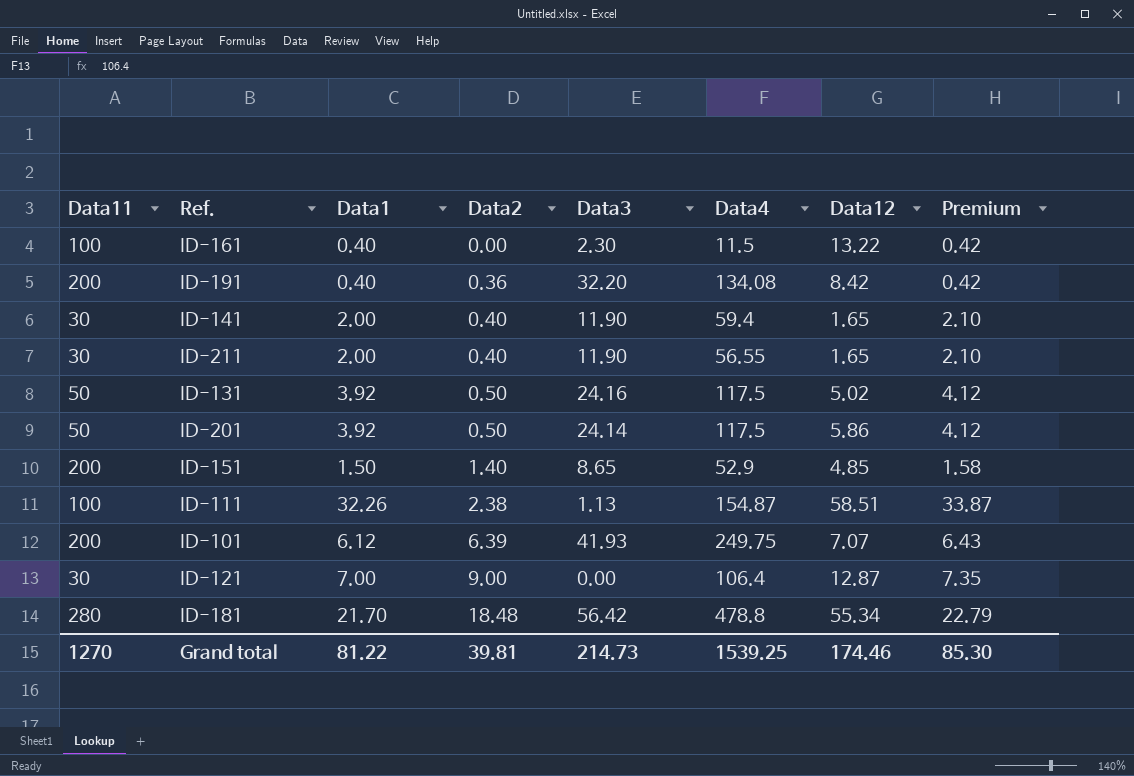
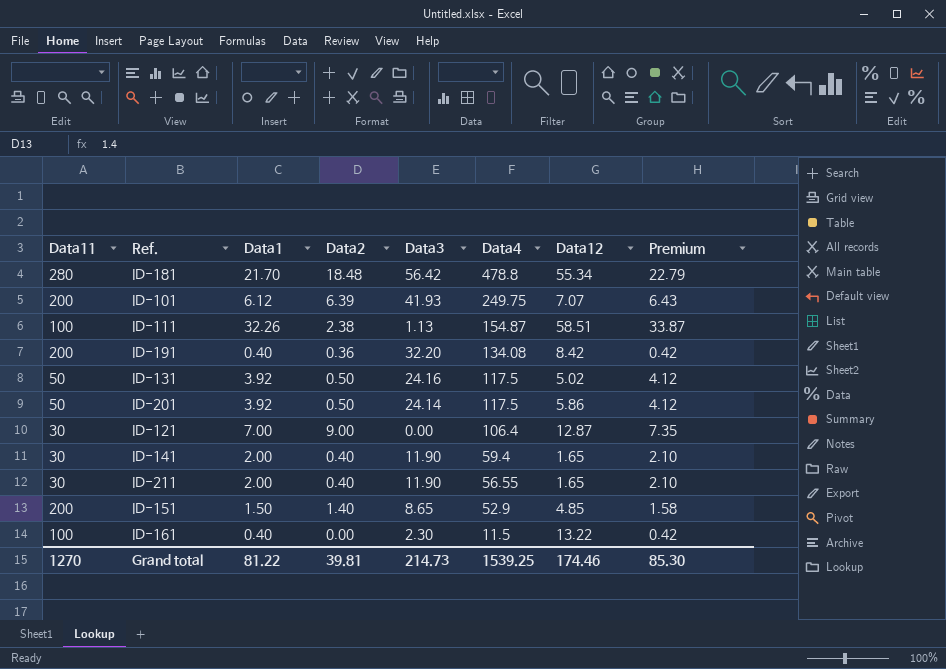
row order: Data2 ascending -> Data4 descending

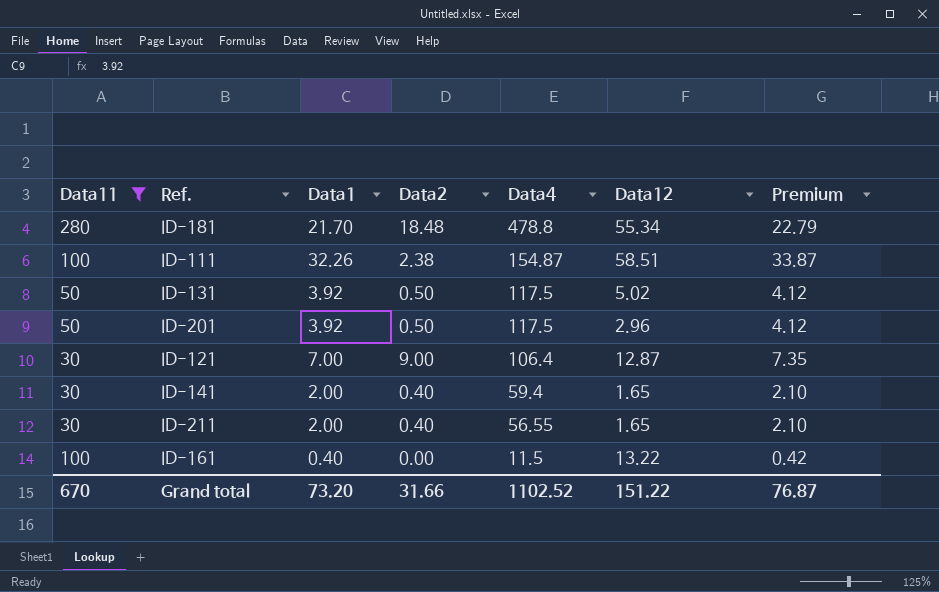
filter: none -> Data11 != 200
column Data3 | position: 5 -> none
ID-201 | Data12: 5.86 -> 2.96
Grand total | Data11: 1270 -> 670
Grand total | Data1: 81.22 -> 73.20
Grand total | Data2: 39.81 -> 31.66
Grand total | Data4: 1539.25 -> 1102.52
Grand total | Data12: 174.46 -> 151.22
Grand total | Premium: 85.30 -> 76.87

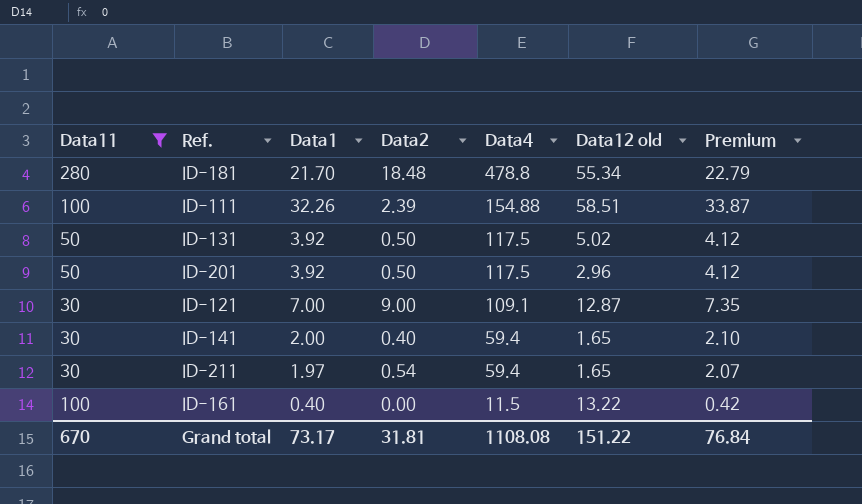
column name: Data12 -> Data12 old
ID-111 | Data2: 2.38 -> 2.39
ID-111 | Data4: 154.87 -> 154.88
ID-121 | Data4: 106.4 -> 109.1
ID-211 | Data1: 2.00 -> 1.97
ID-211 | Data2: 0.40 -> 0.54
ID-211 | Data4: 56.55 -> 59.4
ID-211 | Premium: 2.10 -> 2.07
Grand total | Data1: 73.20 -> 73.17
Grand total | Data2: 31.66 -> 31.81
Grand total | Data4: 1102.52 -> 1108.08
Grand total | Premium: 76.87 -> 76.84

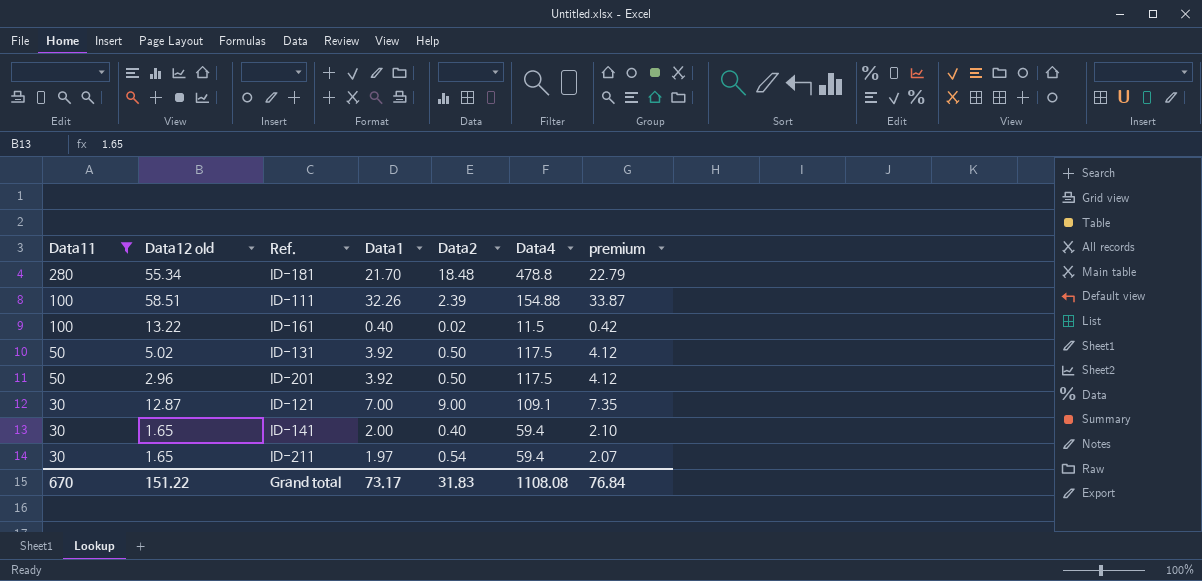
row order: Data4 descending -> Data11 descending
column Data12 old | position: 6 -> 2
column name: Premium -> premium
ID-161 | Data2: 0.00 -> 0.02
Grand total | Data2: 31.81 -> 31.83

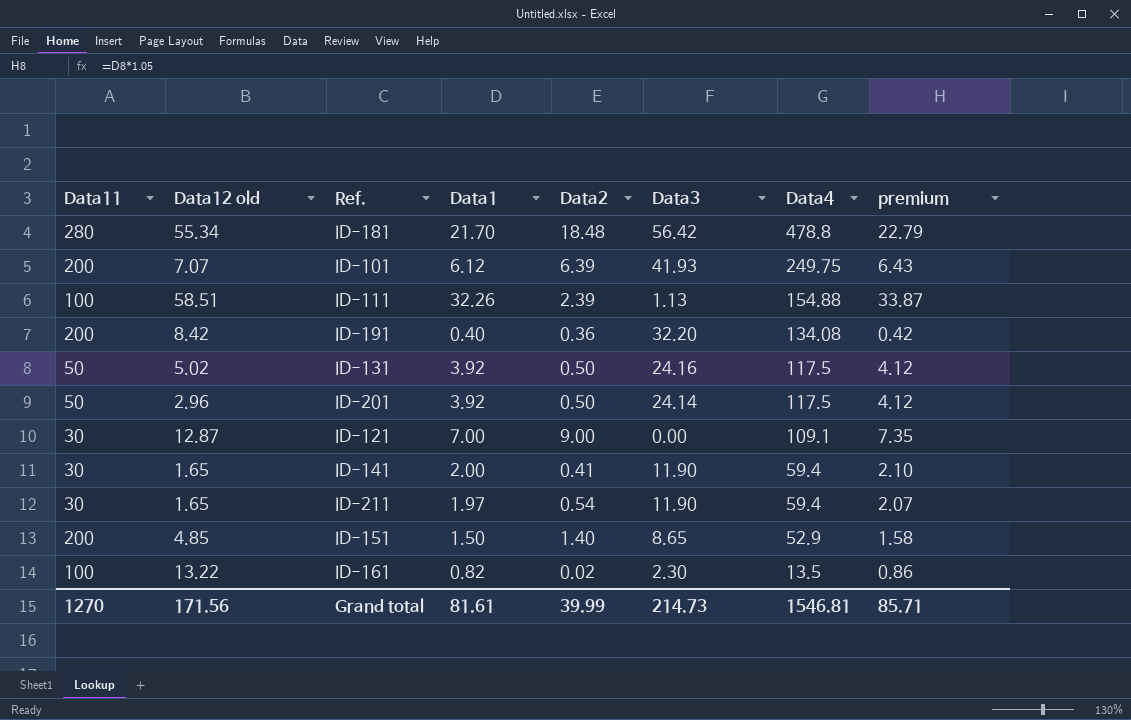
filter: Data11 != 200 -> none
row order: Data11 descending -> Data4 descending
column Data3 | position: none -> 6
ID-141 | Data2: 0.40 -> 0.41
ID-161 | Data1: 0.40 -> 0.82
ID-161 | Data4: 11.5 -> 13.5
ID-161 | premium: 0.42 -> 0.86
Grand total | Data11: 670 -> 1270
Grand total | Data12 old: 151.22 -> 171.56
Grand total | Data1: 73.17 -> 81.61
Grand total | Data2: 31.83 -> 39.99
Grand total | Data4: 1108.08 -> 1546.81
Grand total | premium: 76.84 -> 85.71

